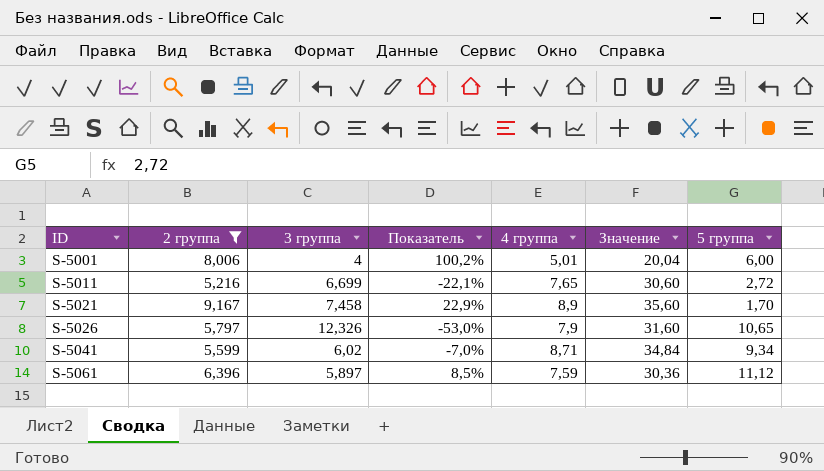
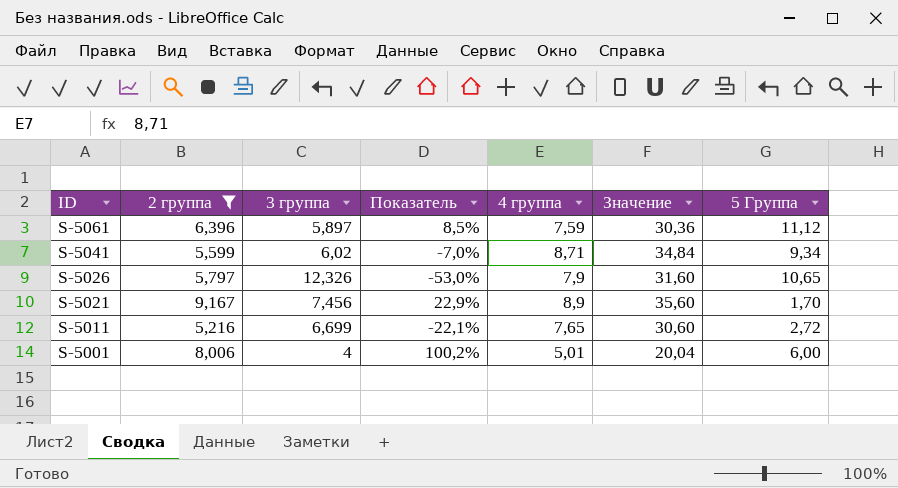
row order: ID ascending -> ID descending
column name: 5 группа -> 5 Группа
S-5021 | 3 группа: 7,458 -> 7,456

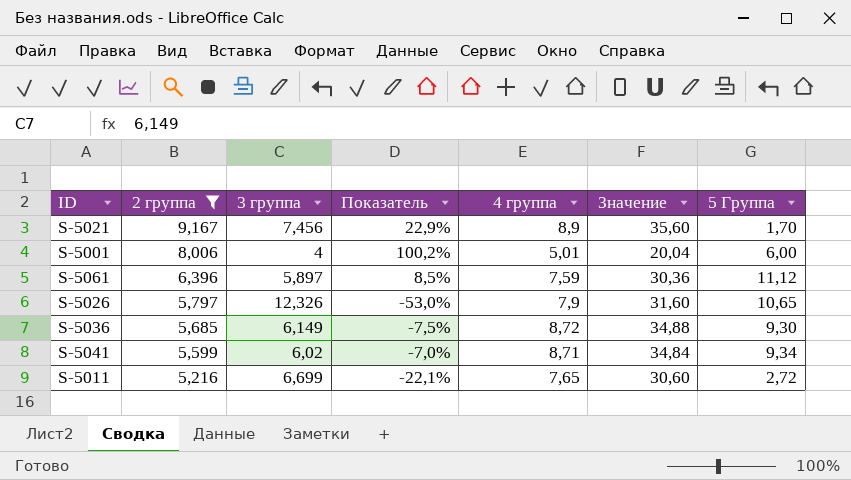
row order: ID descending -> 2 группа descending
row S-5036: none -> 5,685 | 6,149 | -7,5% | 8,72 | 34,88 | 9,30

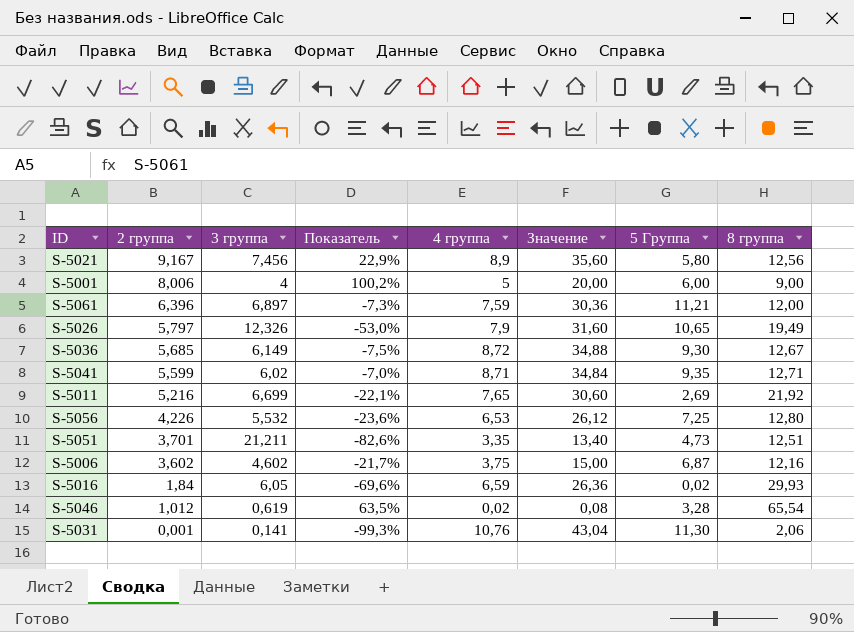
filter: 2 группа >= 5,216 -> none
column 8 группа | position: none -> 8
S-5021 | 5 Группа: 1,70 -> 5,80
S-5001 | 4 группа: 5,01 -> 5
S-5001 | Значение: 20,04 -> 20,00
S-5061 | 3 группа: 5,897 -> 6,897
S-5061 | Показатель: 8,5% -> -7,3%
S-5061 | 5 Группа: 11,12 -> 11,21
S-5041 | 5 Группа: 9,34 -> 9,35
S-5011 | 5 Группа: 2,72 -> 2,69

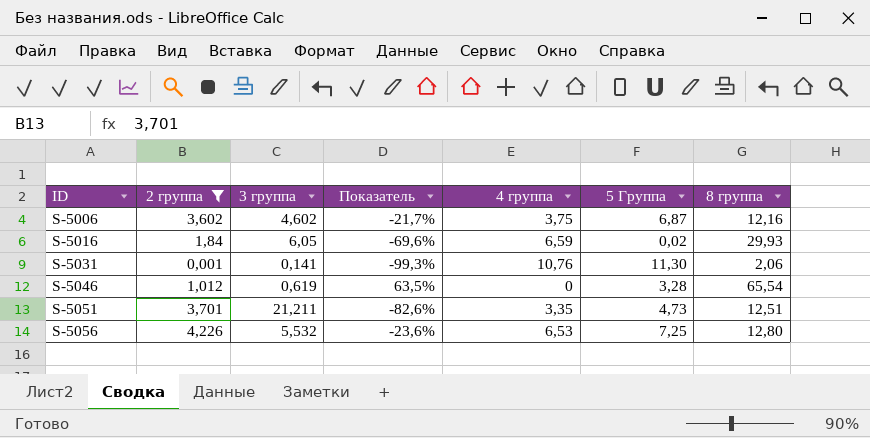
filter: none -> 2 группа <= 4,226
row order: 2 группа descending -> ID ascending
column Значение | formula: [4 группа] * 4 -> none
S-5046 | 4 группа: 0,02 -> 0

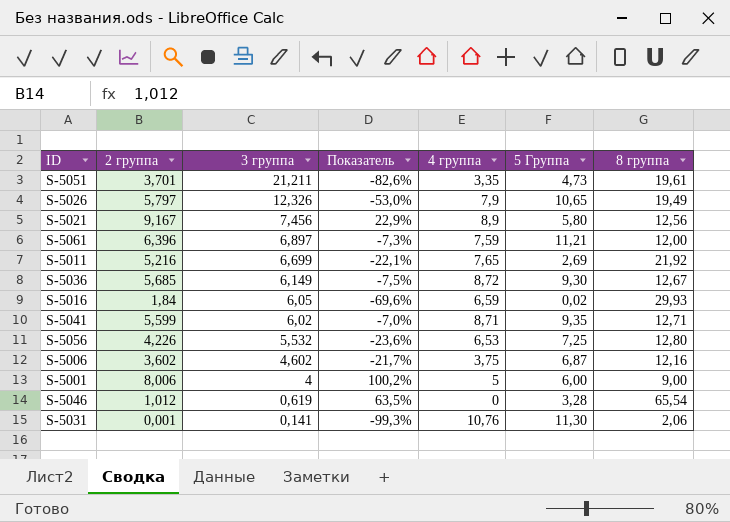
filter: 2 группа <= 4,226 -> none
row order: ID ascending -> 3 группа descending
S-5051 | 8 группа: 12,51 -> 19,61

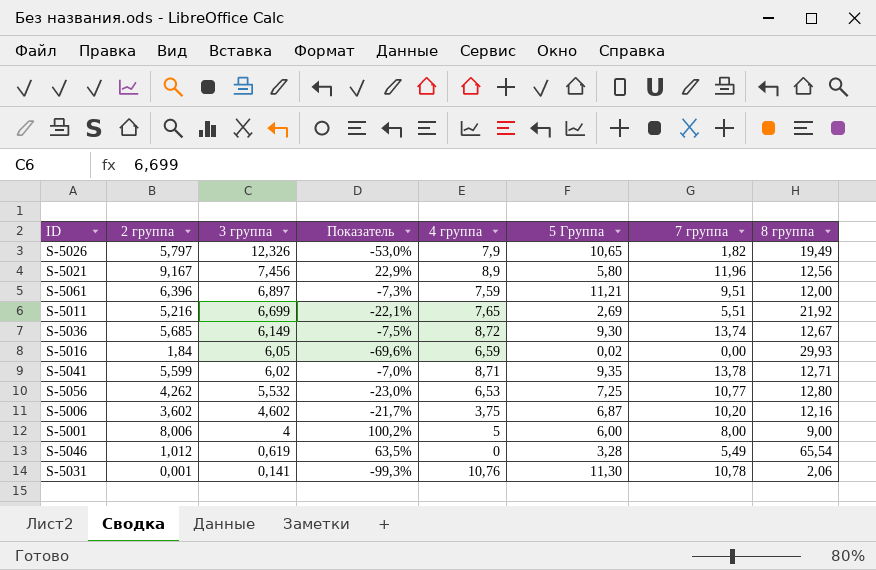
column 7 группа | position: none -> 7
row S-5051: 3,701 | 21,211 | -82,6% | 3,35 | 4,73 | 19,61 -> none
S-5056 | 2 группа: 4,226 -> 4,262
S-5056 | Показатель: -23,6% -> -23,0%

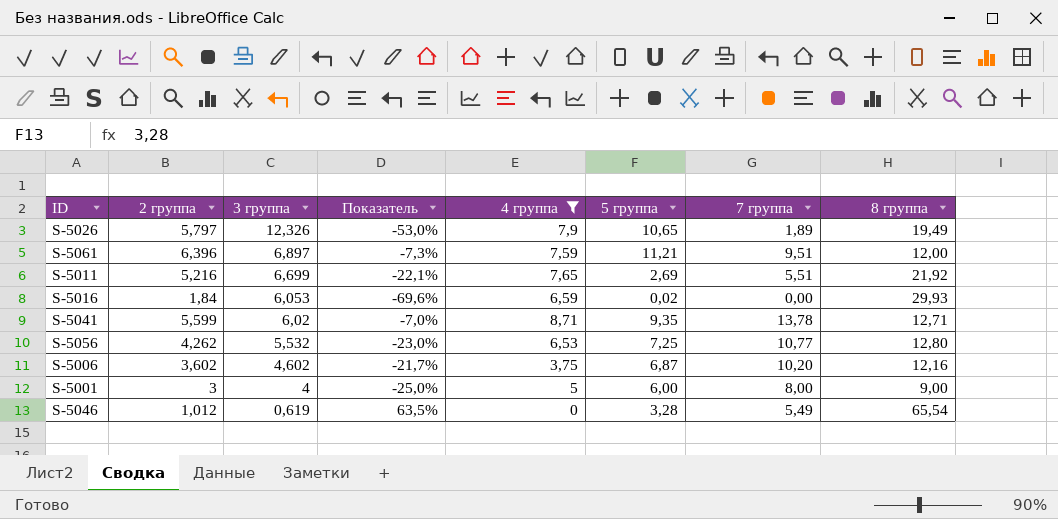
filter: none -> 4 группа <= 8,71
column name: 5 Группа -> 5 группа
S-5026 | 7 группа: 1,82 -> 1,89
S-5016 | 3 группа: 6,05 -> 6,053
S-5001 | 2 группа: 8,006 -> 3
S-5001 | Показатель: 100,2% -> -25,0%

